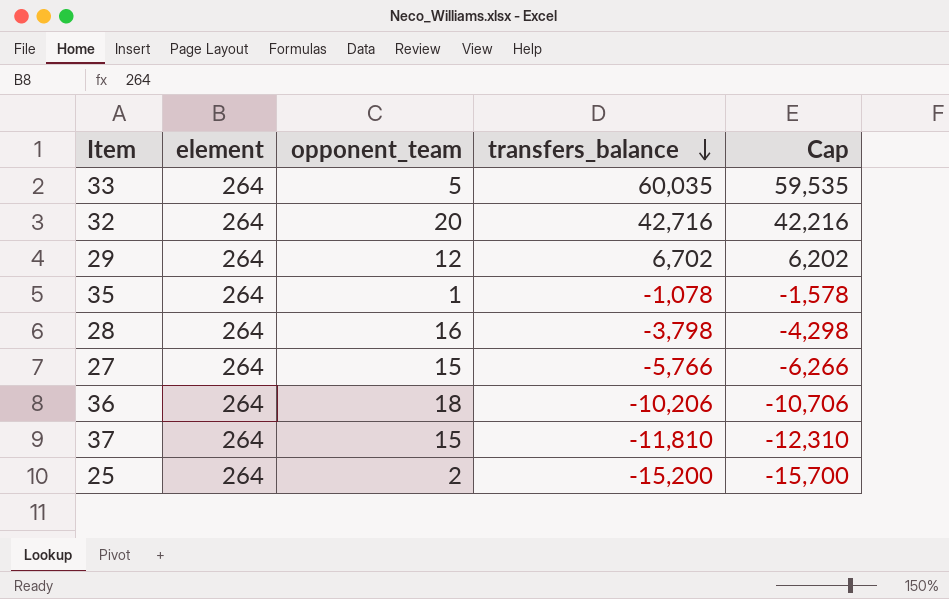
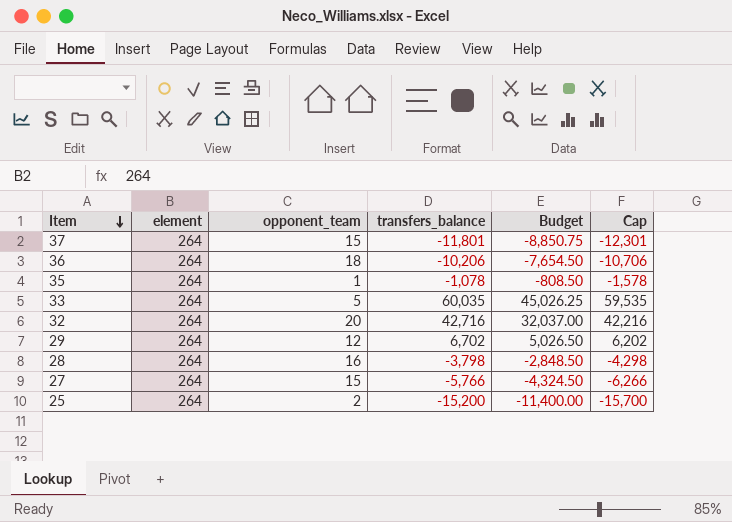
row order: transfers_balance descending -> Item descending
column Budget | formula: none -> [transfers_balance] * 0.75
37 | transfers_balance: -11,810 -> -11,801
37 | Cap: -12,310 -> -12,301

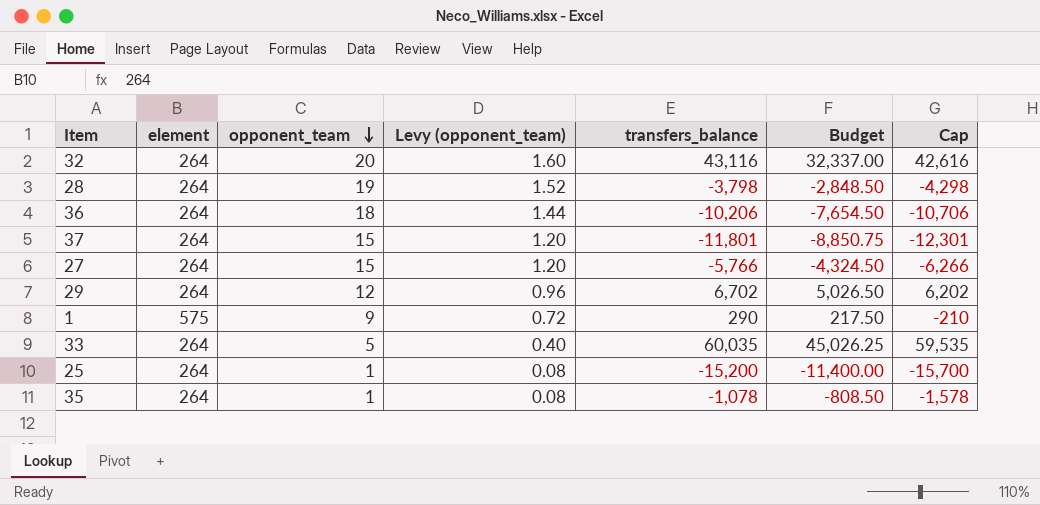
row order: Item descending -> opponent_team descending
column Levy (opponent_team) | formula: none -> [opponent_team] * 0.08
32 | transfers_balance: 42,716 -> 43,116
32 | Budget: 32,037.00 -> 32,337.00
32 | Cap: 42,216 -> 42,616
28 | opponent_team: 16 -> 19
row 1: none -> 575 | 9 | 0.72 | 290 | 217.50 | -210
25 | opponent_team: 2 -> 1

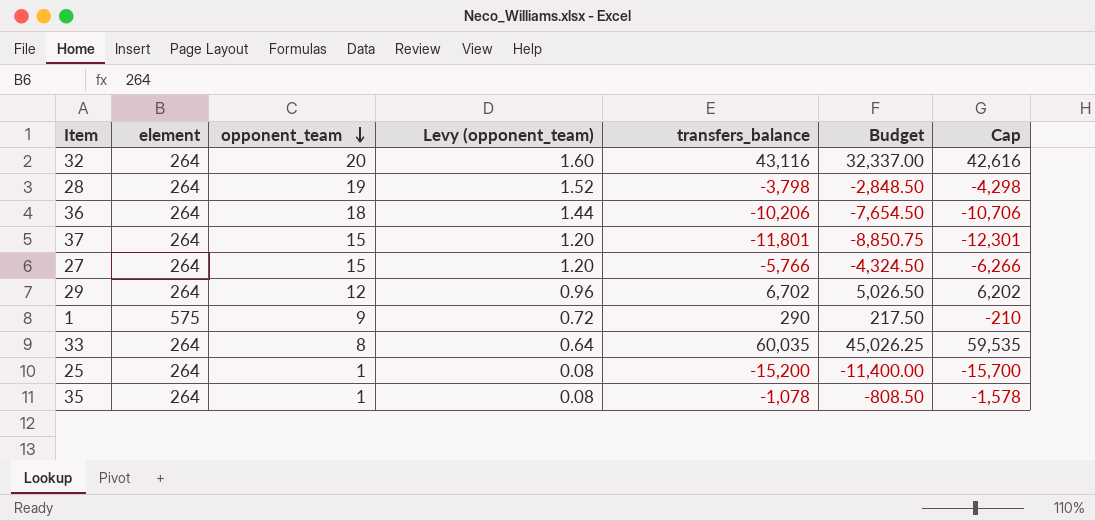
33 | opponent_team: 5 -> 8
33 | Levy (opponent_team): 0.40 -> 0.64

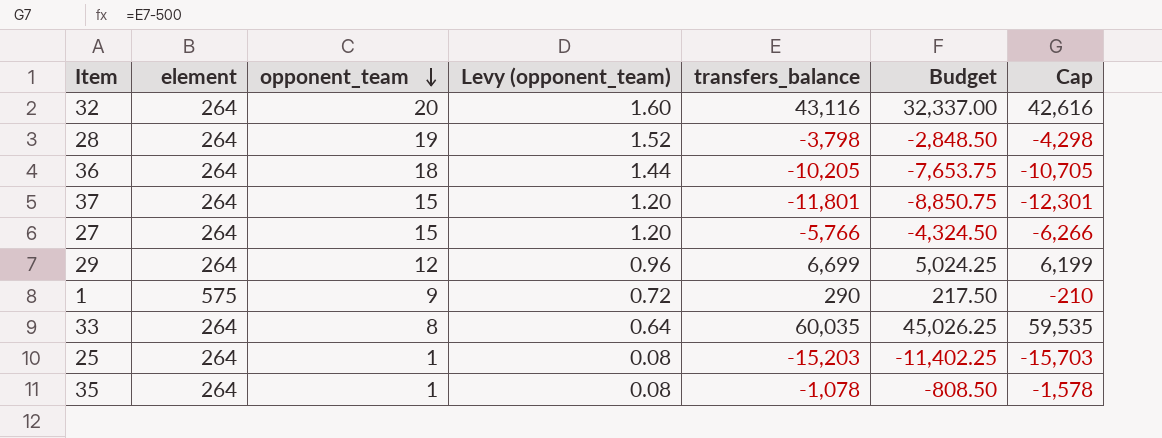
36 | transfers_balance: -10,206 -> -10,205
36 | Budget: -7,654.50 -> -7,653.75
36 | Cap: -10,706 -> -10,705
29 | transfers_balance: 6,702 -> 6,699
29 | Budget: 5,026.50 -> 5,024.25
29 | Cap: 6,202 -> 6,199
25 | transfers_balance: -15,200 -> -15,203
25 | Budget: -11,400.00 -> -11,402.25
25 | Cap: -15,700 -> -15,703

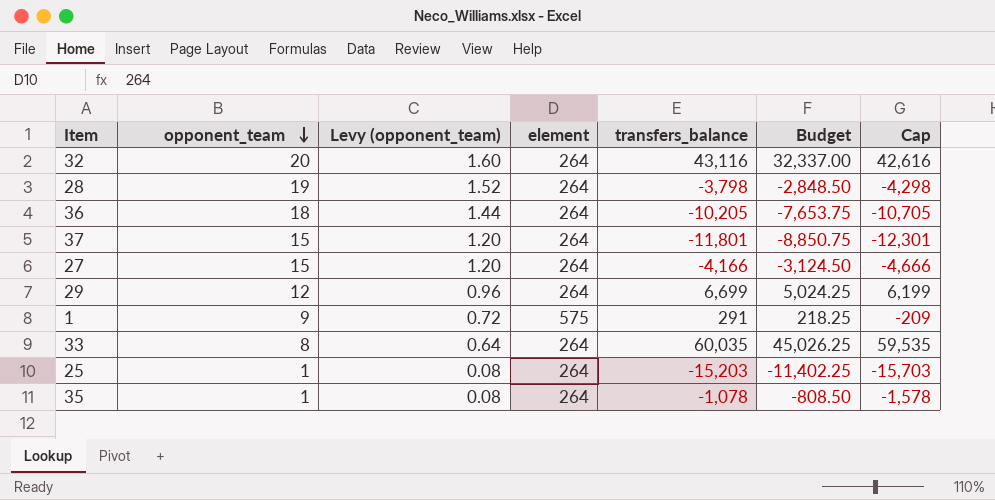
column element | position: 2 -> 4
27 | transfers_balance: -5,766 -> -4,166
27 | Budget: -4,324.50 -> -3,124.50
27 | Cap: -6,266 -> -4,666
1 | transfers_balance: 290 -> 291
1 | Budget: 217.50 -> 218.25
1 | Cap: -210 -> -209

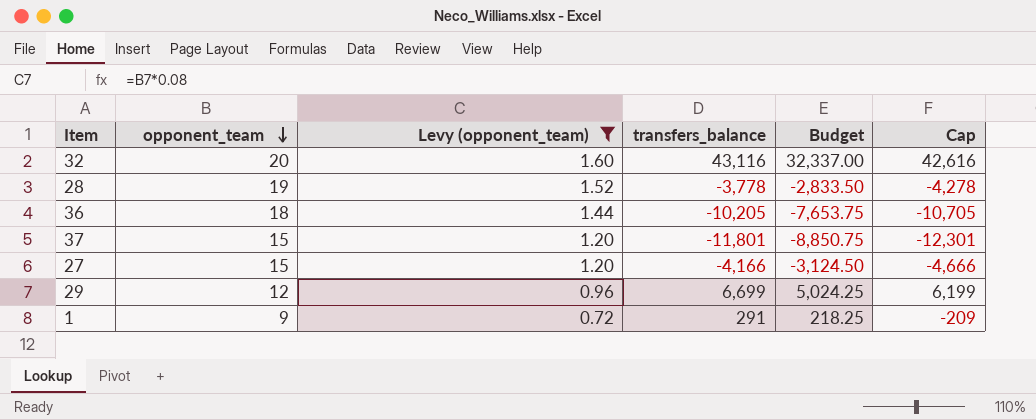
filter: none -> Levy (opponent_team) >= 0.72
column element | position: 4 -> none
28 | transfers_balance: -3,798 -> -3,778
28 | Budget: -2,848.50 -> -2,833.50
28 | Cap: -4,298 -> -4,278

